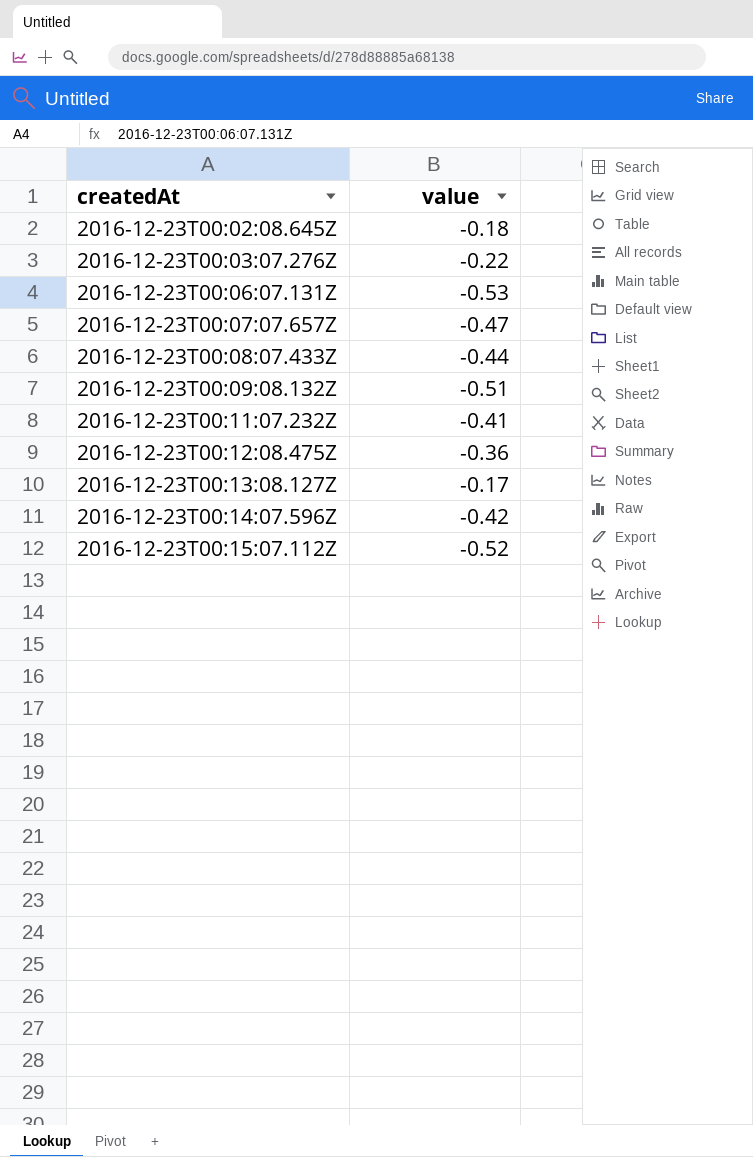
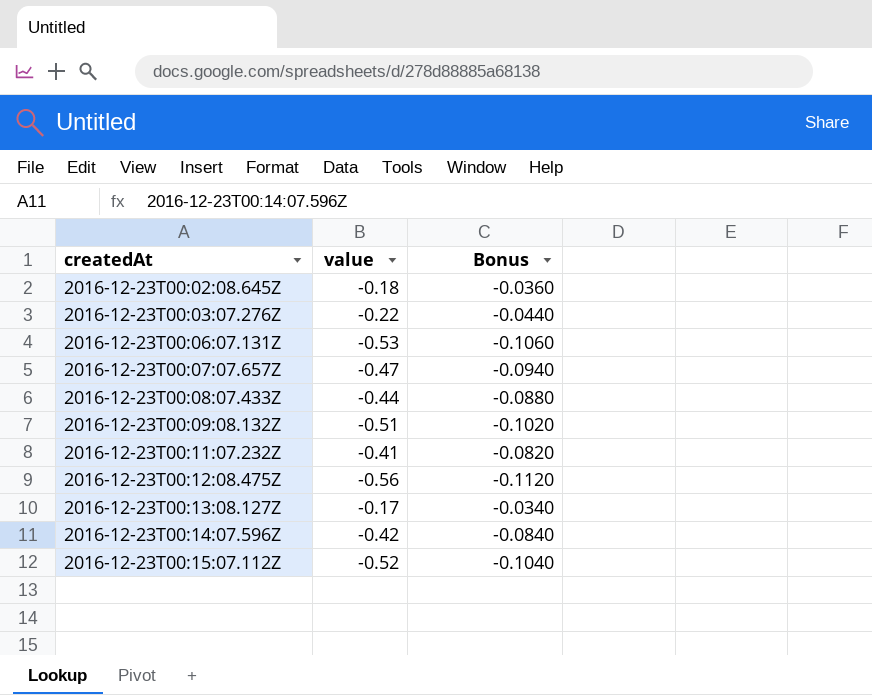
column Bonus | formula: none -> [value] * 0.2
2016-12-23T00:12:08.475Z | value: -0.36 -> -0.56

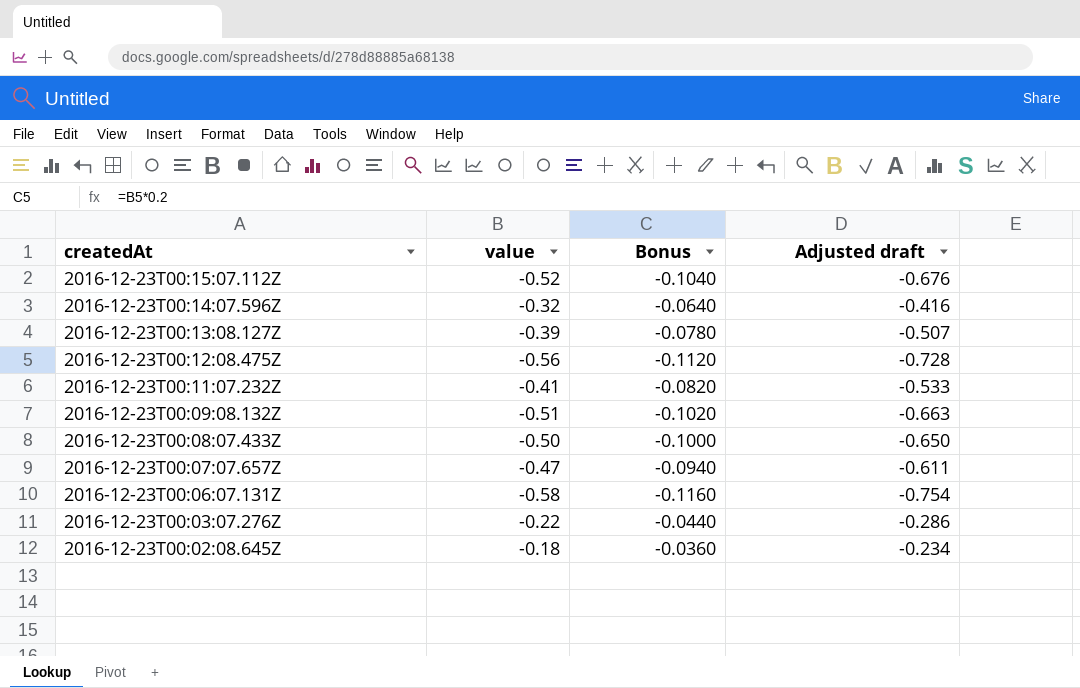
row order: createdAt ascending -> createdAt descending
column Adjusted draft | formula: none -> [value] * 1.3
2016-12-23T00:14:07.596Z | value: -0.42 -> -0.32
2016-12-23T00:14:07.596Z | Bonus: -0.0840 -> -0.0640
2016-12-23T00:13:08.127Z | value: -0.17 -> -0.39
2016-12-23T00:13:08.127Z | Bonus: -0.0340 -> -0.0780
2016-12-23T00:08:07.433Z | value: -0.44 -> -0.50
2016-12-23T00:08:07.433Z | Bonus: -0.0880 -> -0.1000
2016-12-23T00:06:07.131Z | value: -0.53 -> -0.58
2016-12-23T00:06:07.131Z | Bonus: -0.1060 -> -0.1160

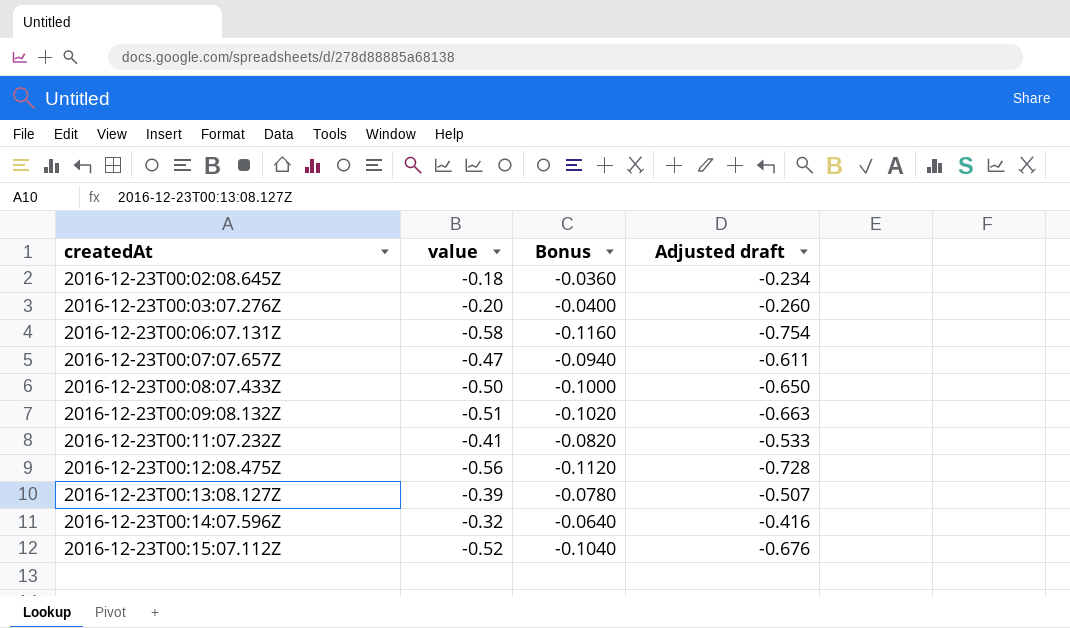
row order: createdAt descending -> createdAt ascending
2016-12-23T00:03:07.276Z | value: -0.22 -> -0.20
2016-12-23T00:03:07.276Z | Bonus: -0.0440 -> -0.0400
2016-12-23T00:03:07.276Z | Adjusted draft: -0.286 -> -0.260

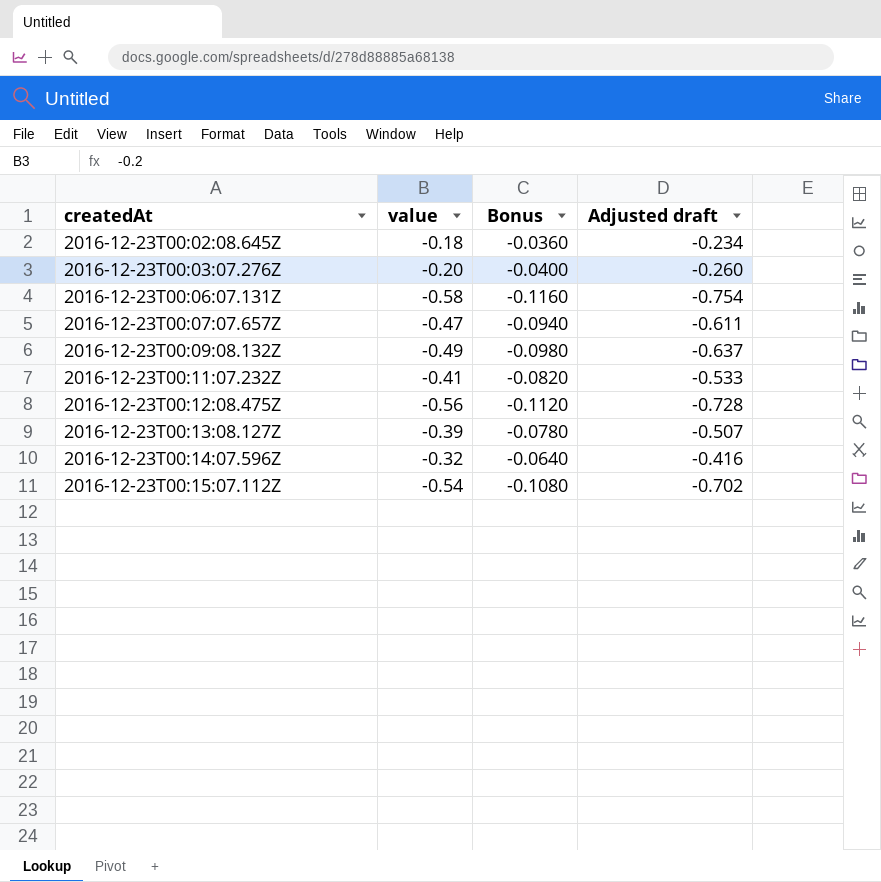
row 2016-12-23T00:08:07.433Z: -0.50 | -0.1000 | -0.650 -> none
2016-12-23T00:09:08.132Z | value: -0.51 -> -0.49
2016-12-23T00:09:08.132Z | Bonus: -0.1020 -> -0.0980
2016-12-23T00:09:08.132Z | Adjusted draft: -0.663 -> -0.637
2016-12-23T00:15:07.112Z | value: -0.52 -> -0.54
2016-12-23T00:15:07.112Z | Bonus: -0.1040 -> -0.1080
2016-12-23T00:15:07.112Z | Adjusted draft: -0.676 -> -0.702

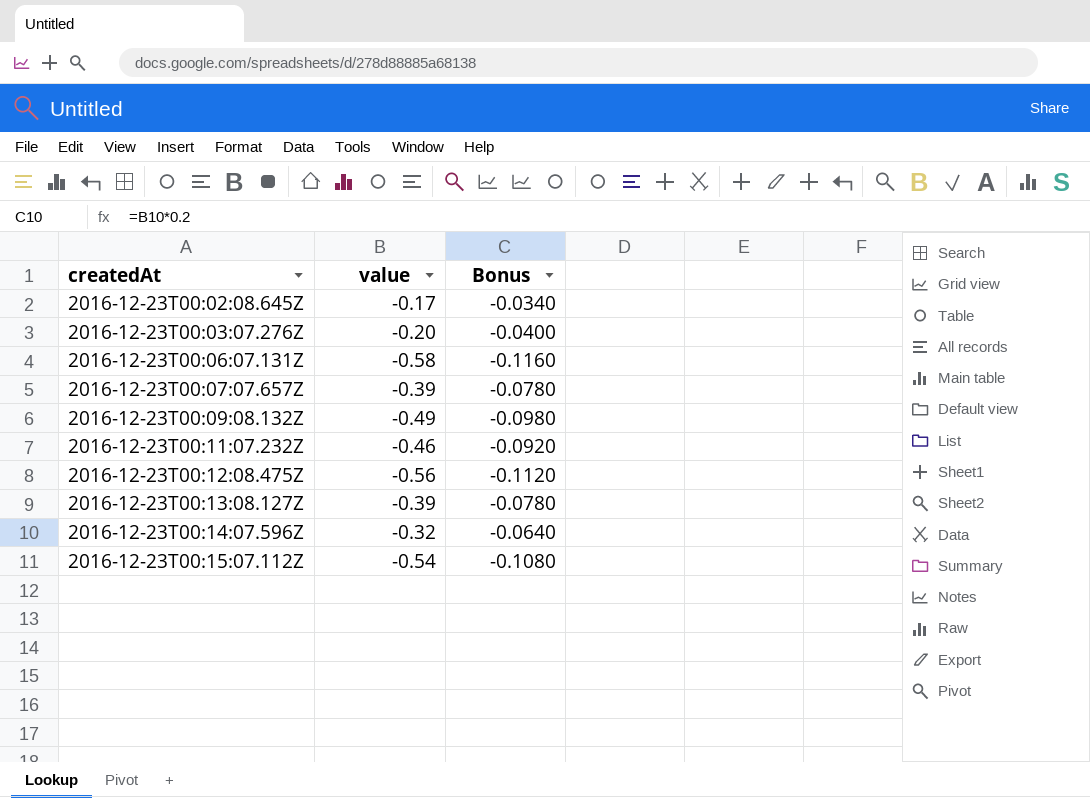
column Adjusted draft | formula: [value] * 1.3 -> none
2016-12-23T00:02:08.645Z | value: -0.18 -> -0.17
2016-12-23T00:02:08.645Z | Bonus: -0.0360 -> -0.0340
2016-12-23T00:07:07.657Z | value: -0.47 -> -0.39
2016-12-23T00:07:07.657Z | Bonus: -0.0940 -> -0.0780
2016-12-23T00:11:07.232Z | value: -0.41 -> -0.46
2016-12-23T00:11:07.232Z | Bonus: -0.0820 -> -0.0920

